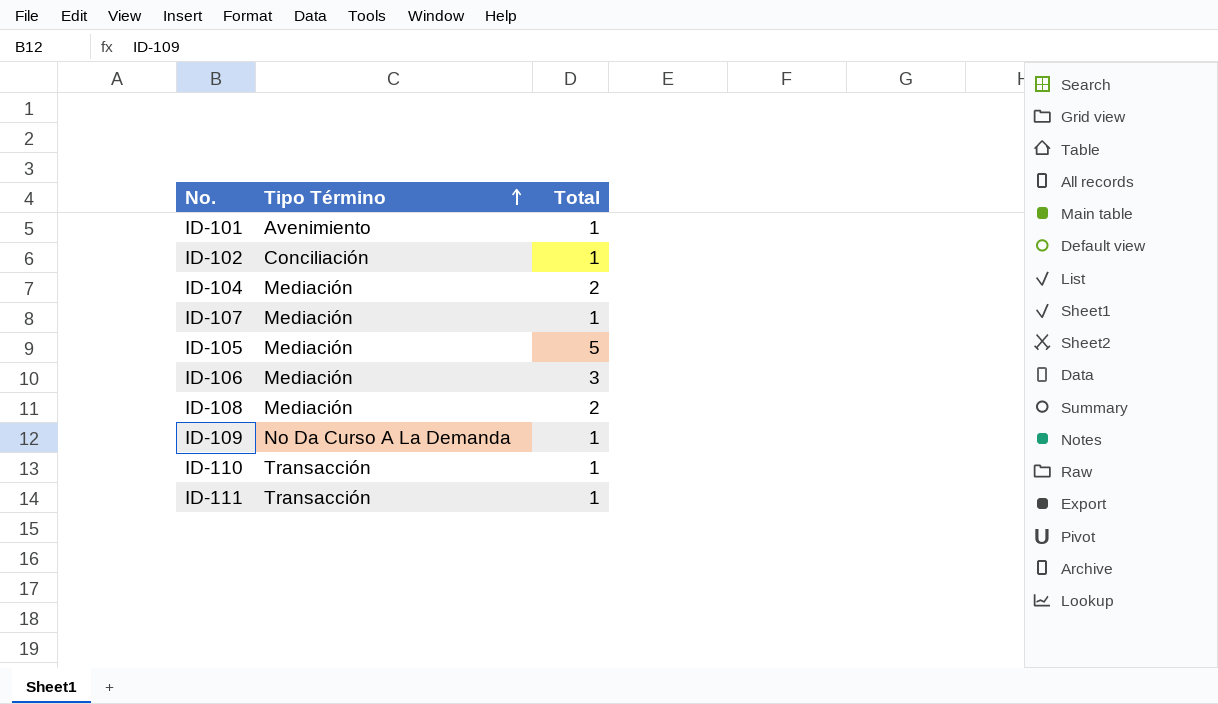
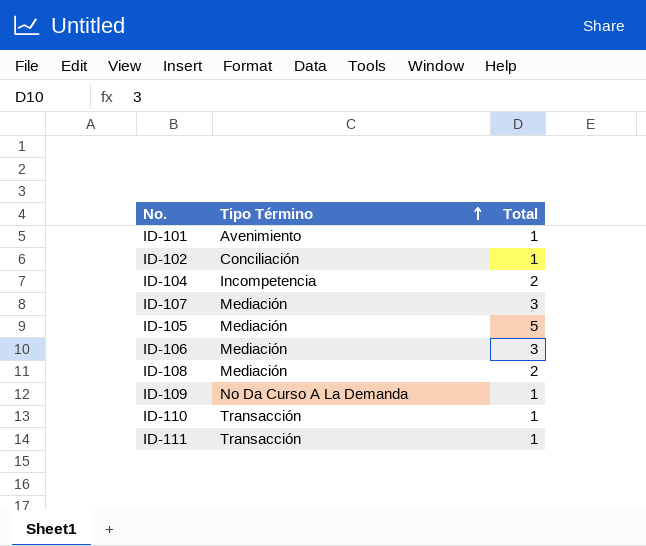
ID-104 | Tipo Término: Mediación -> Incompetencia
ID-107 | Total: 1 -> 3

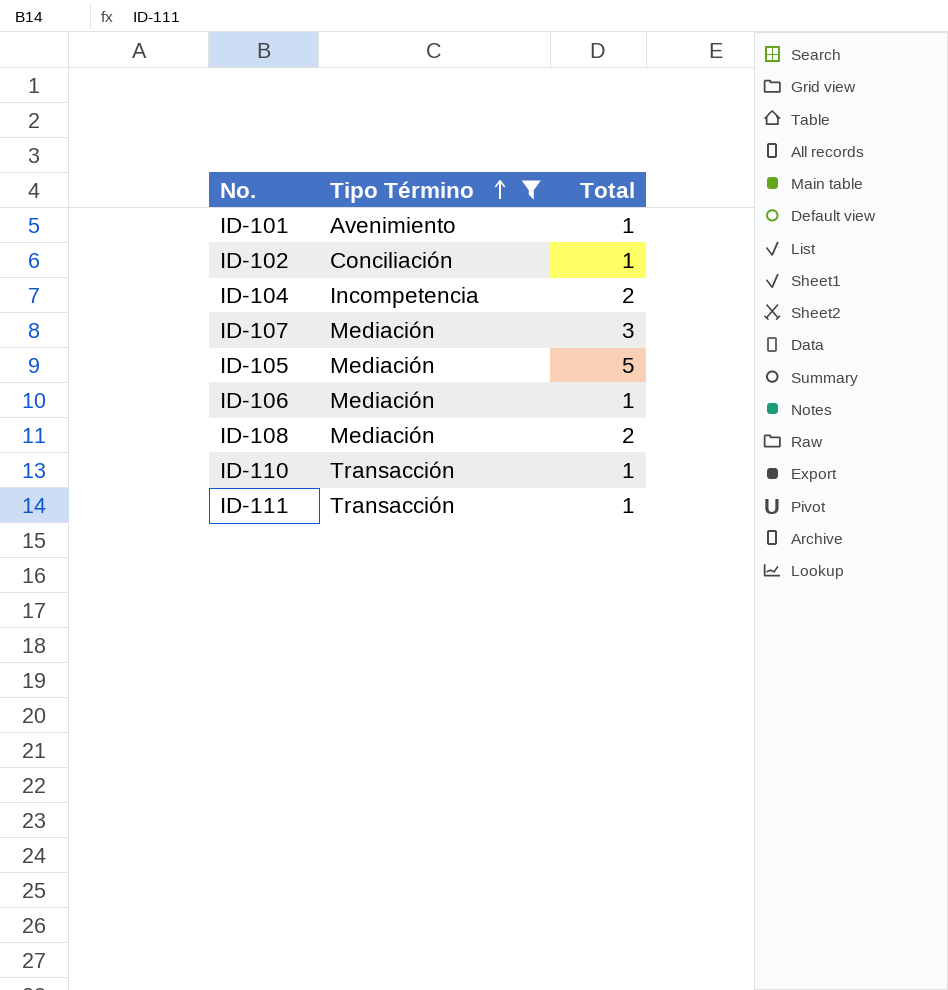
filter: none -> Tipo Término != No Da Curso A La Demanda
ID-106 | Total: 3 -> 1

